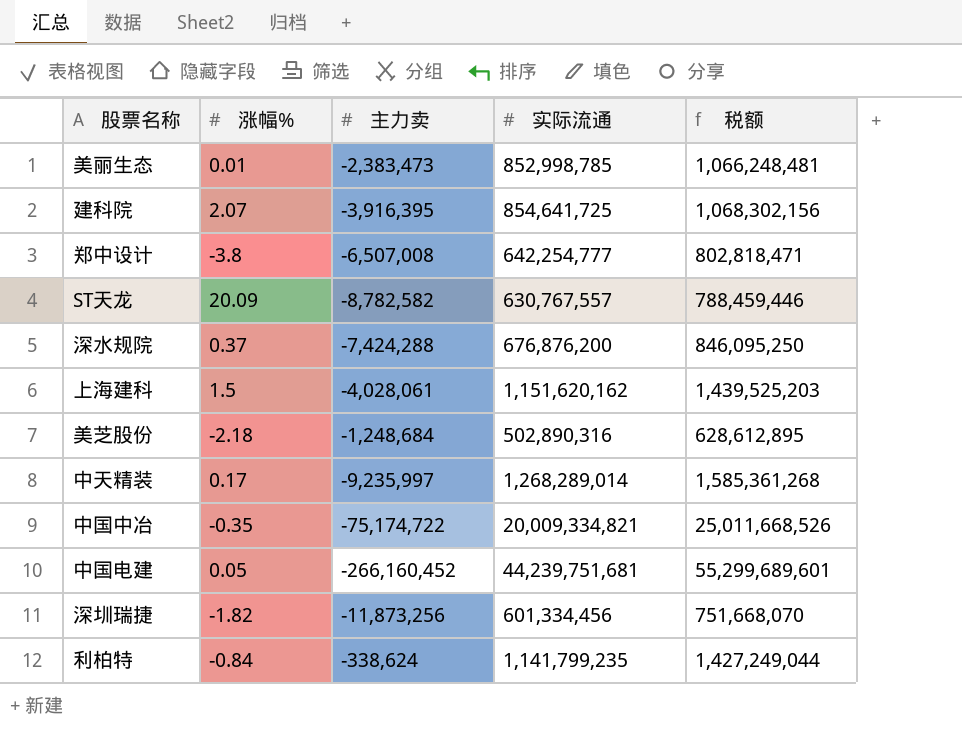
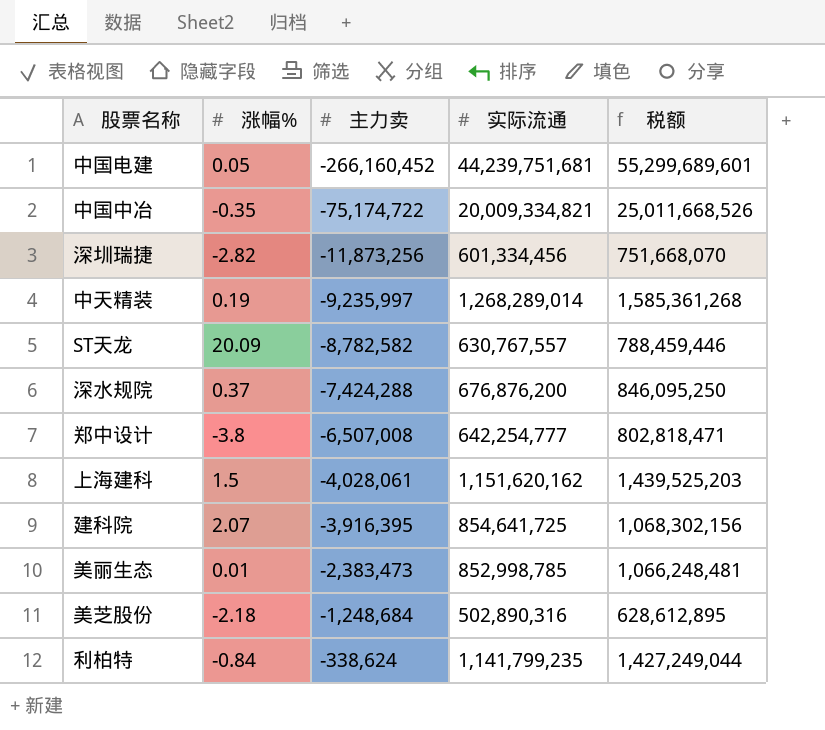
row order: none -> 主力卖 ascending
深圳瑞捷 | 涨幅%: -1.82 -> -2.82
中天精装 | 涨幅%: 0.17 -> 0.19

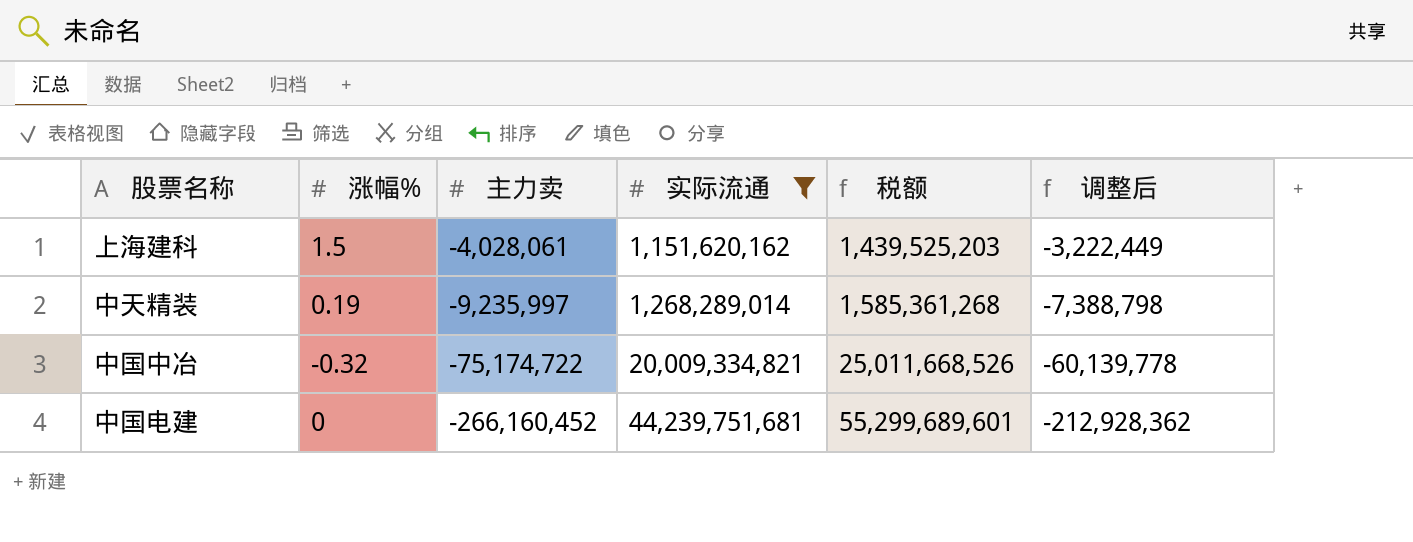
filter: none -> 实际流通 >= 1,151,620,162
row order: 主力卖 ascending -> 主力卖 descending
column 调整后 | formula: none -> [主力卖] * 0.8
中国中冶 | 涨幅%: -0.35 -> -0.32
中国电建 | 涨幅%: 0.05 -> 0

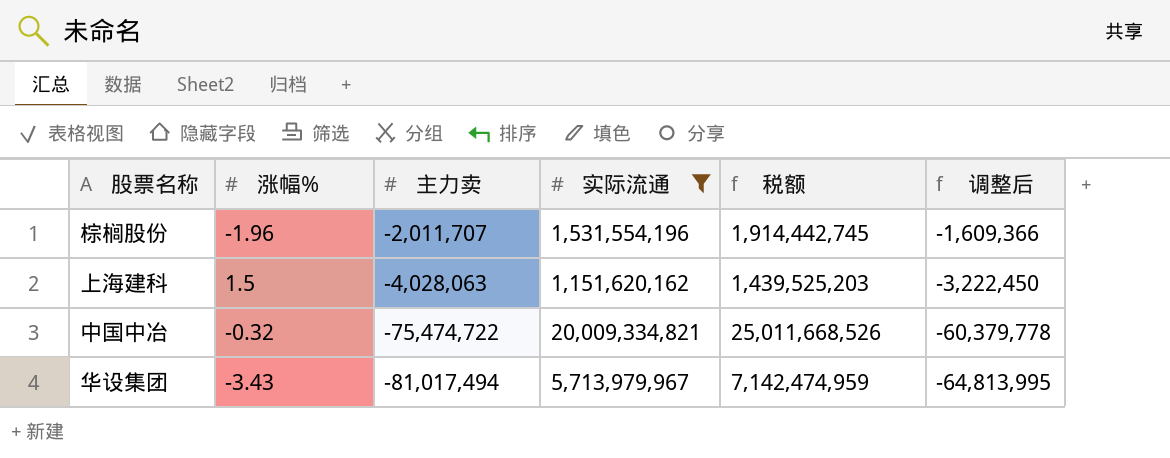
row 中天精装: 0.19 | -9,235,997 | 1,268,289,014 | 1,585,361,268 | -7,388,798 -> none
row 中国电建: 0 | -266,160,452 | 44,239,751,681 | 55,299,689,601 | -212,928,362 -> none
row 棕榈股份: none -> -1.96 | -2,011,707 | 1,531,554,196 | 1,914,442,745 | -1,609,366
上海建科 | 主力卖: -4,028,061 -> -4,028,063
上海建科 | 调整后: -3,222,449 -> -3,222,450
中国中冶 | 主力卖: -75,174,722 -> -75,474,722
中国中冶 | 调整后: -60,139,778 -> -60,379,778
row 华设集团: none -> -3.43 | -81,017,494 | 5,713,979,967 | 7,142,474,959 | -64,813,995

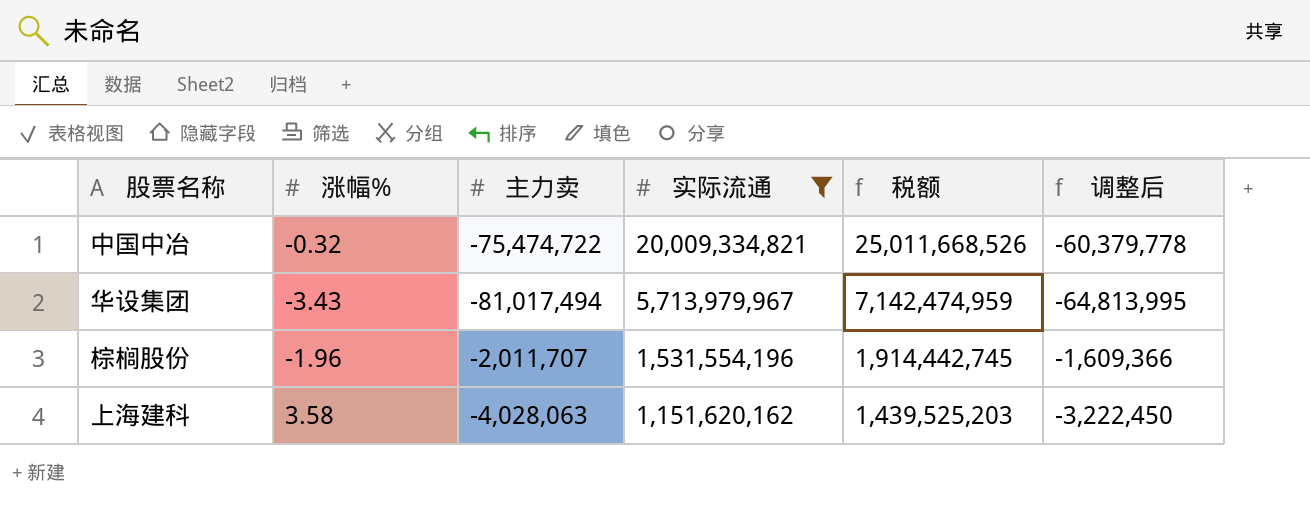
row order: 主力卖 descending -> 实际流通 descending
上海建科 | 涨幅%: 1.5 -> 3.58

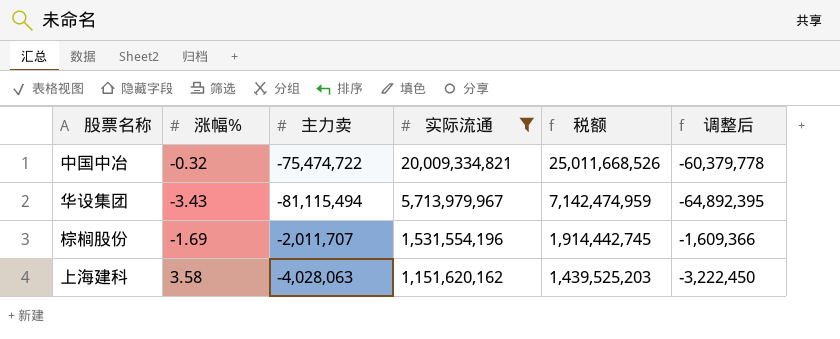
华设集团 | 主力卖: -81,017,494 -> -81,115,494
华设集团 | 调整后: -64,813,995 -> -64,892,395
棕榈股份 | 涨幅%: -1.96 -> -1.69

